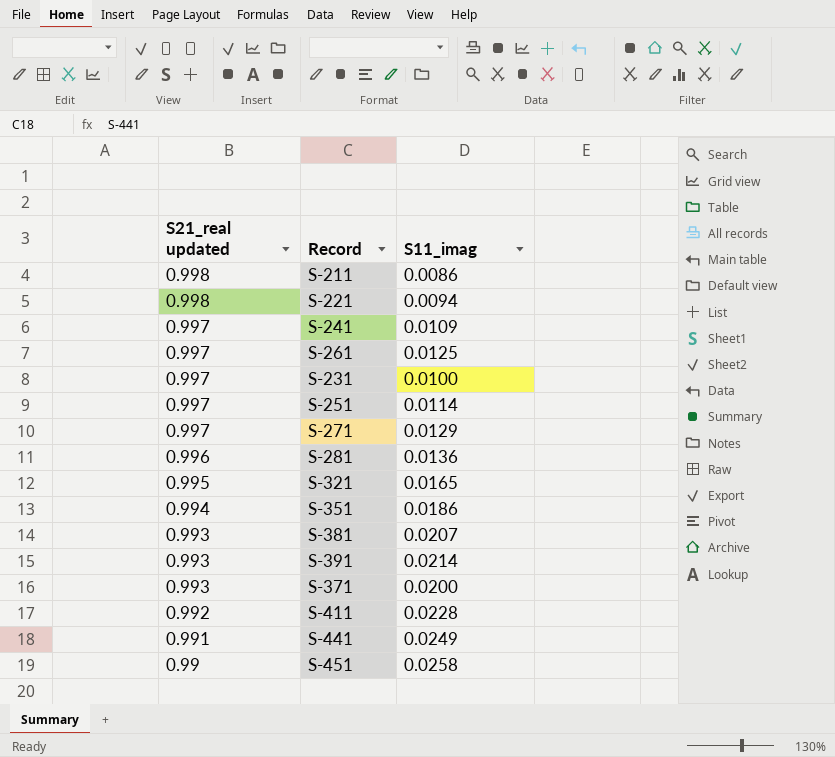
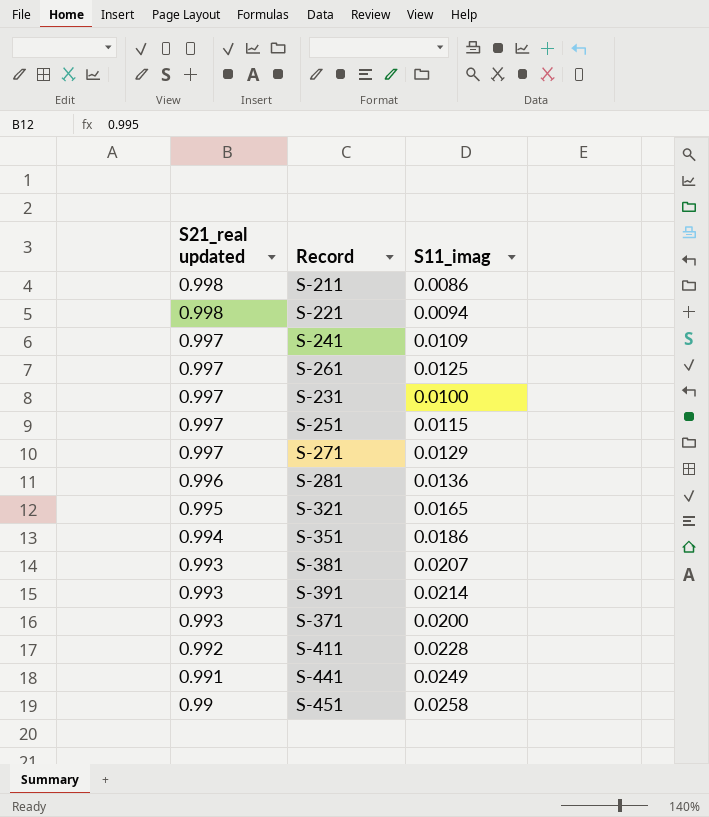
S-251 | S11_imag: 0.0114 -> 0.0115

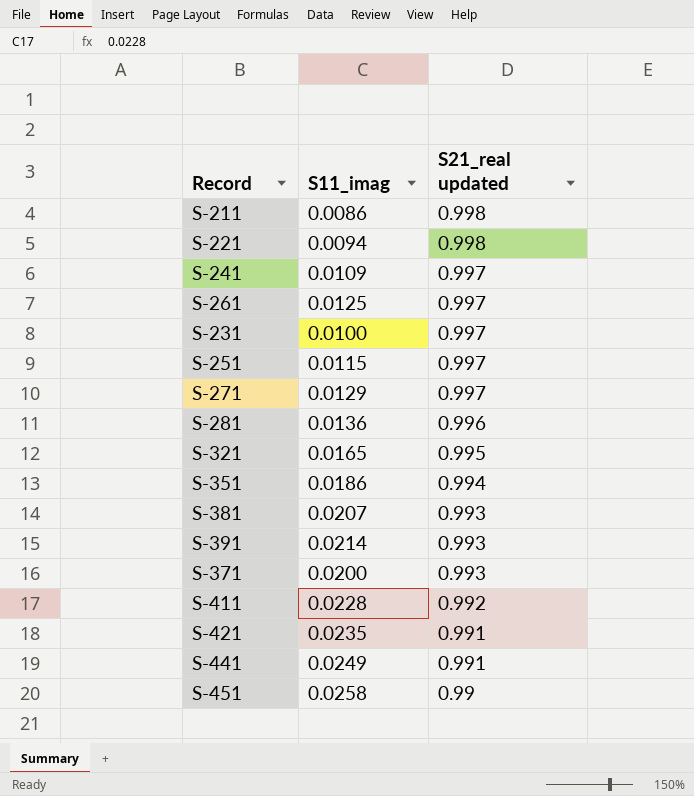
column S21_real updated | position: 1 -> 3
row S-421: none -> 0.0235 | 0.991

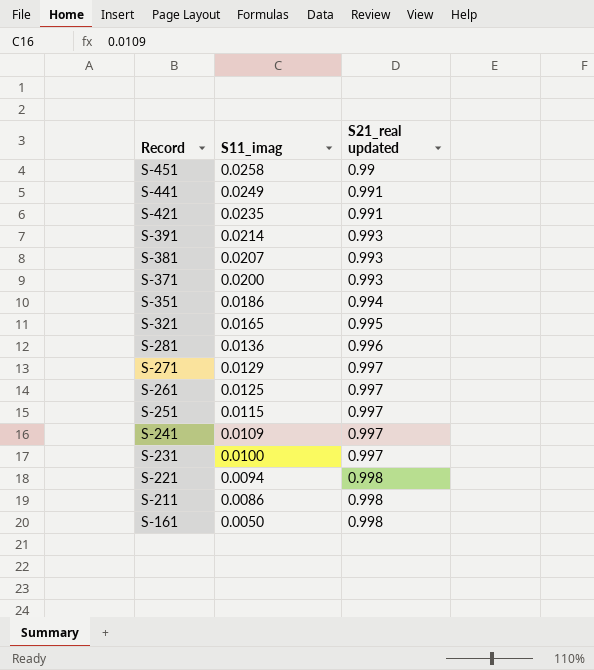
row order: S21_real updated descending -> Record descending
row S-411: 0.0228 | 0.992 -> none
row S-161: none -> 0.0050 | 0.998

